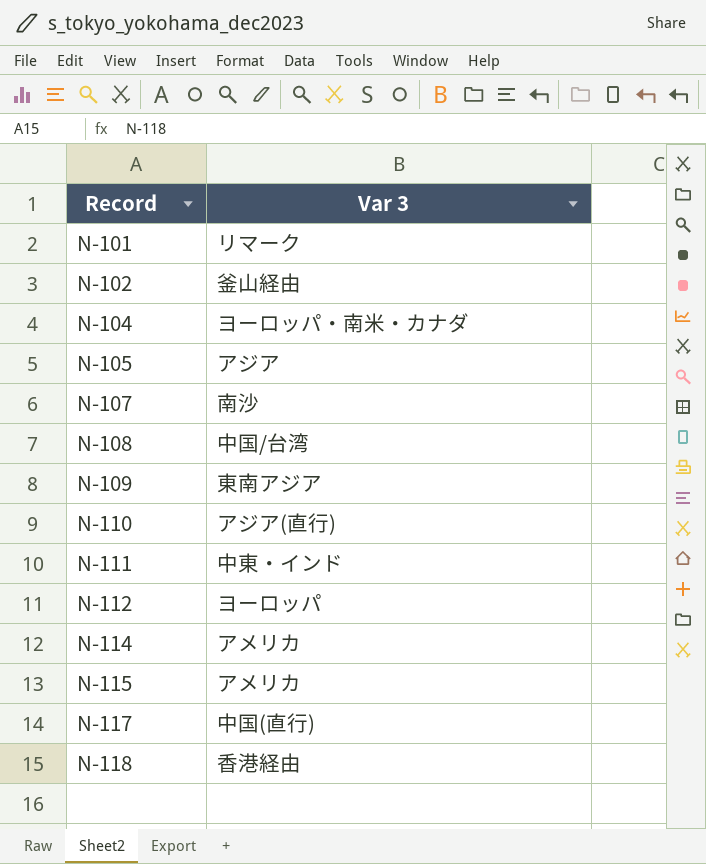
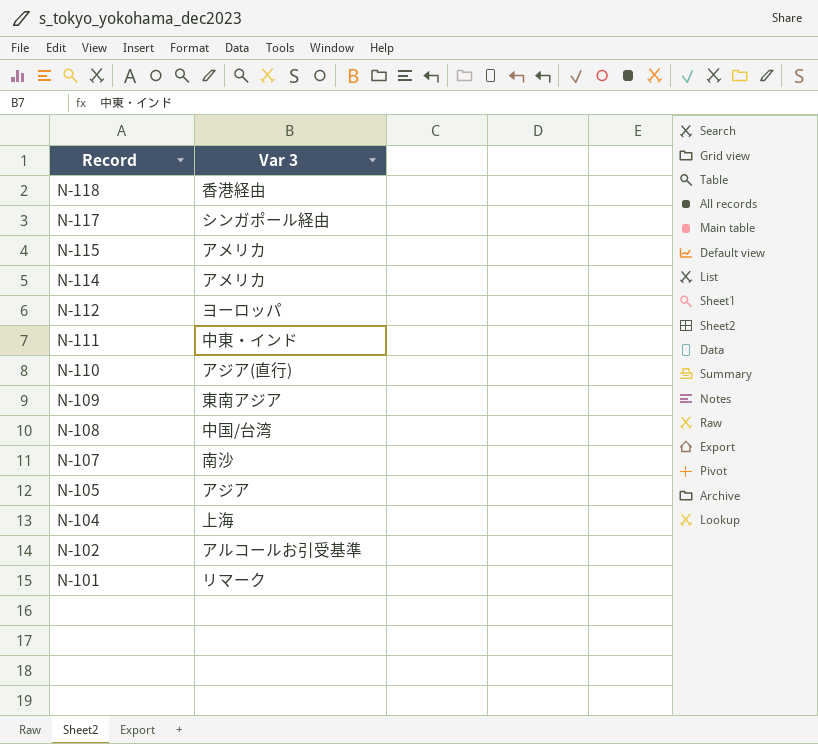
row order: Record ascending -> Record descending
N-117 | Var 3: 中国(直行) -> シンガポール経由
N-104 | Var 3: ヨーロッパ・南米・カナダ -> 上海
N-102 | Var 3: 釜山経由 -> アルコールお引受基準

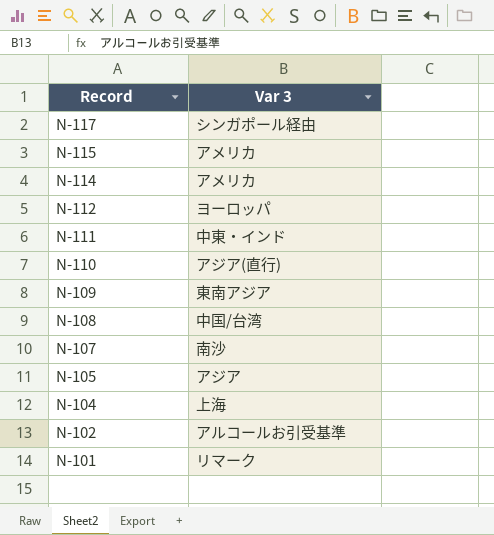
row N-118: 香港経由 -> none

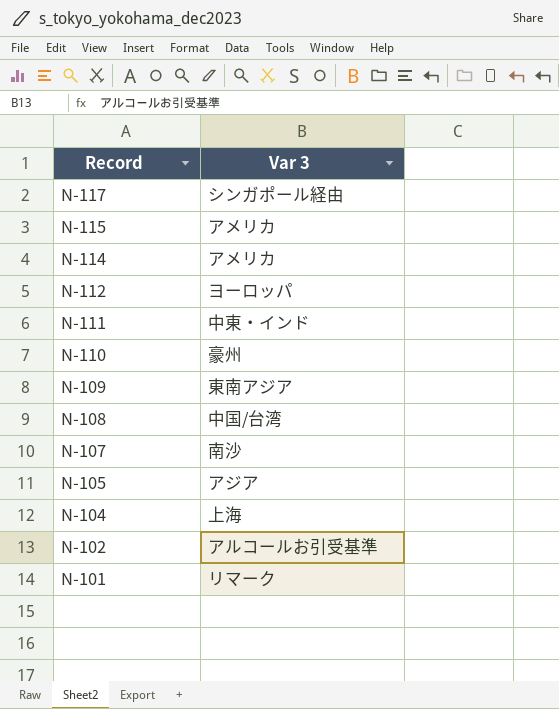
N-110 | Var 3: アジア(直行) -> 豪州

